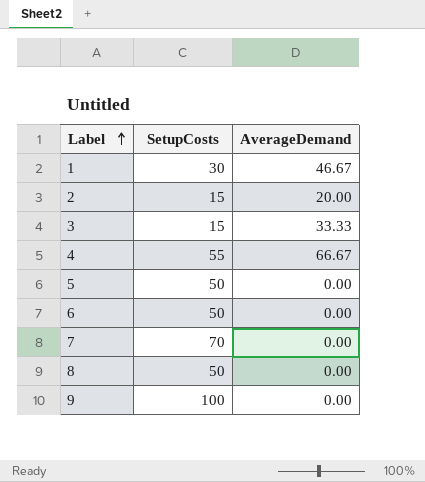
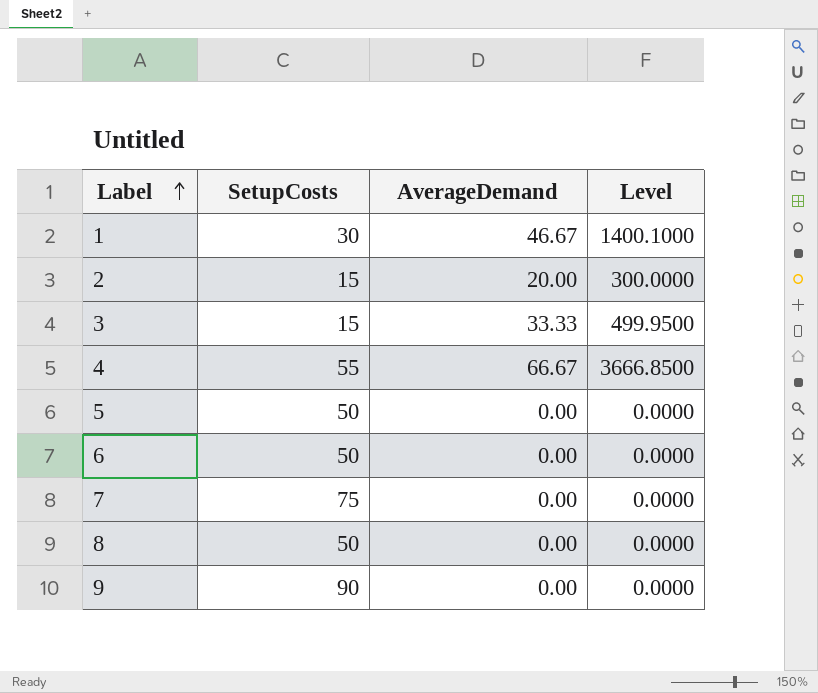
column Level | formula: none -> [SetupCosts] * [AverageDemand]
7 | SetupCosts: 70 -> 75
9 | SetupCosts: 100 -> 90

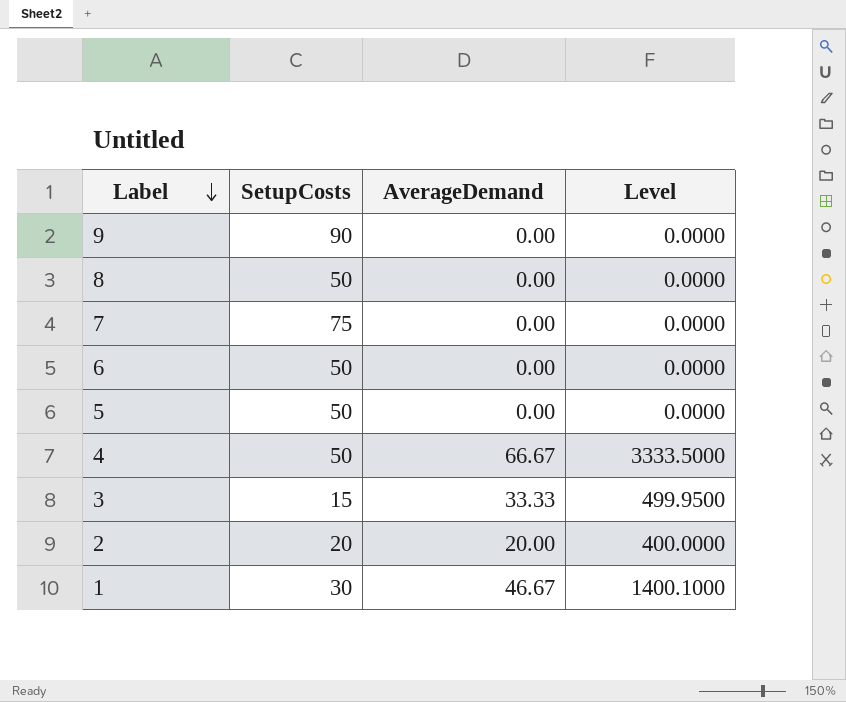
row order: Label ascending -> Label descending
4 | SetupCosts: 55 -> 50
4 | Level: 3666.8500 -> 3333.5000
2 | SetupCosts: 15 -> 20
2 | Level: 300.0000 -> 400.0000

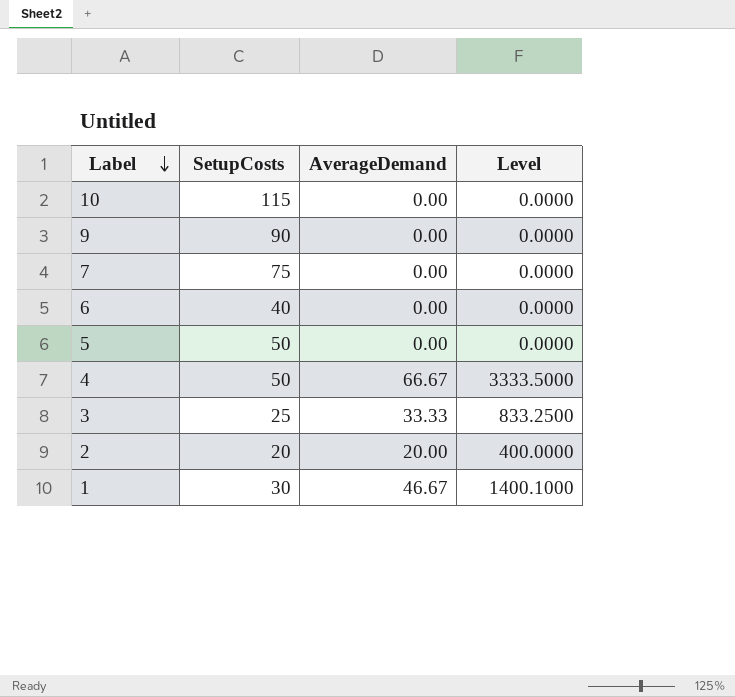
row 8: 50 | 0.00 | 0.0000 -> none
row 10: none -> 115 | 0.00 | 0.0000
6 | SetupCosts: 50 -> 40
3 | SetupCosts: 15 -> 25
3 | Level: 499.9500 -> 833.2500

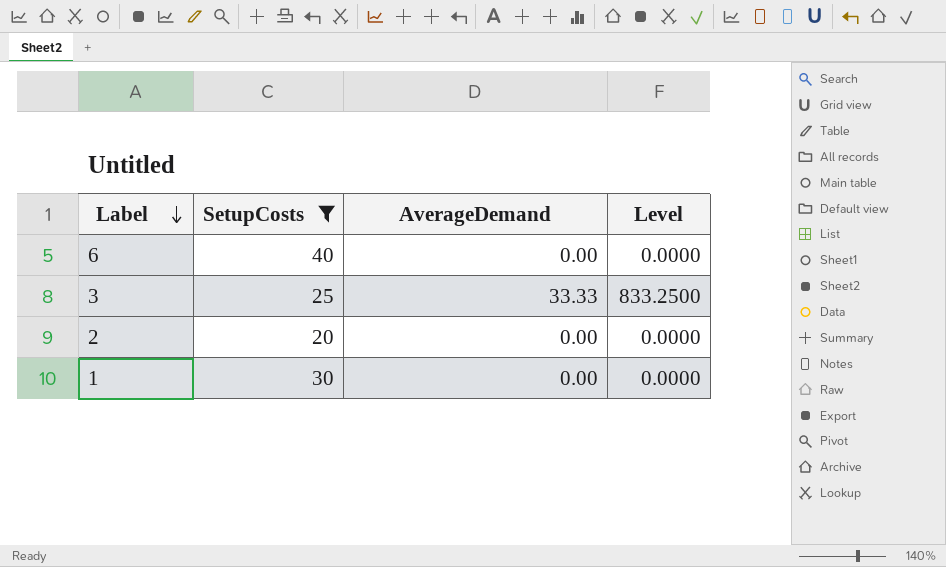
filter: none -> SetupCosts <= 40
2 | AverageDemand: 20.00 -> 0.00
2 | Level: 400.0000 -> 0.0000
1 | AverageDemand: 46.67 -> 0.00
1 | Level: 1400.1000 -> 0.0000

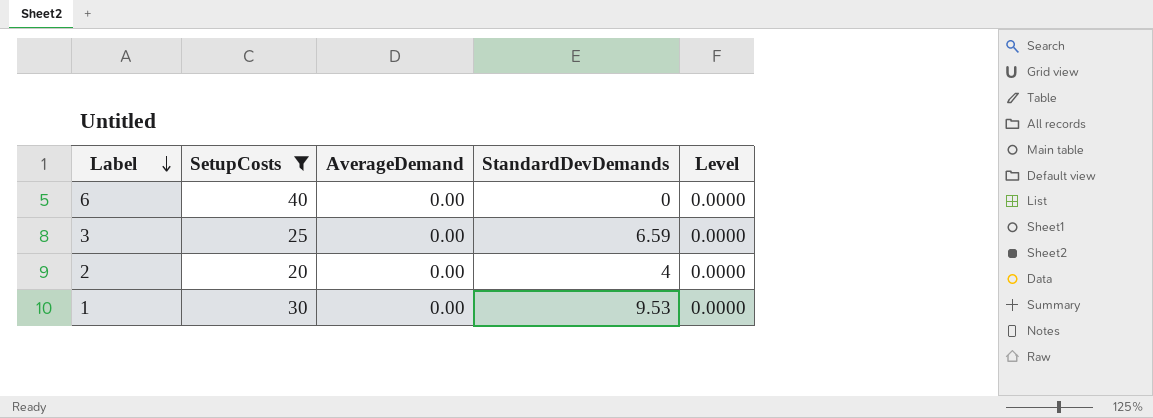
column StandardDevDemands | position: none -> 4
3 | AverageDemand: 33.33 -> 0.00
3 | Level: 833.2500 -> 0.0000

